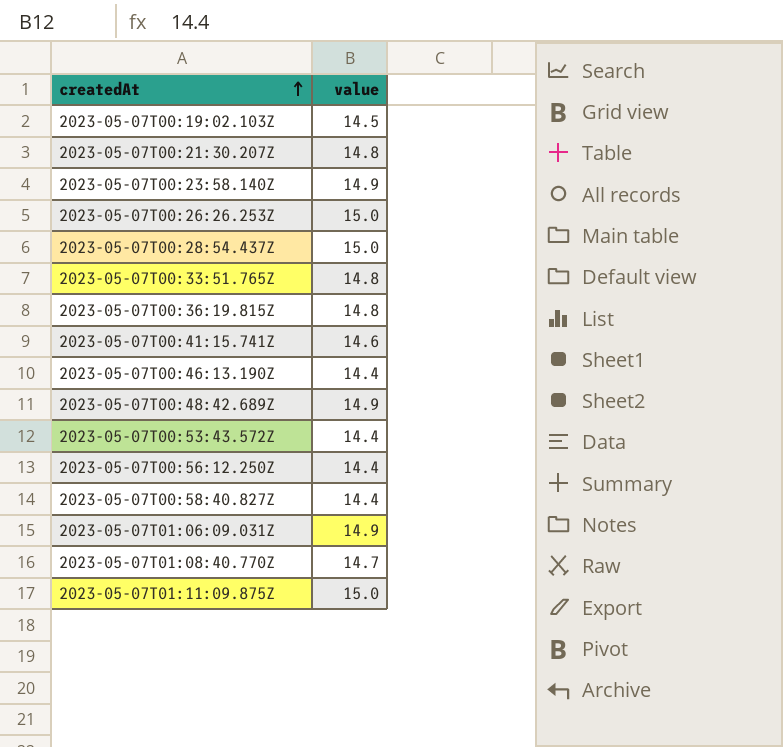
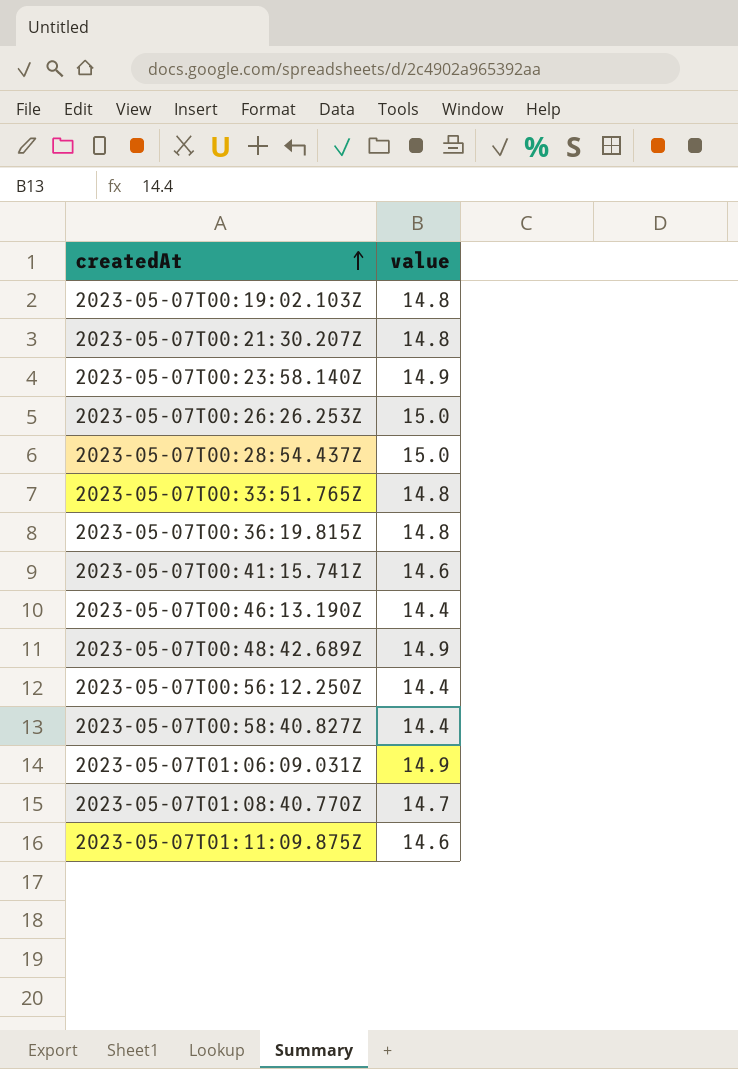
row 2023-05-07T00:53:43.572Z: 14.4 -> none
2023-05-07T00:19:02.103Z | value: 14.5 -> 14.8
2023-05-07T01:11:09.875Z | value: 15.0 -> 14.6

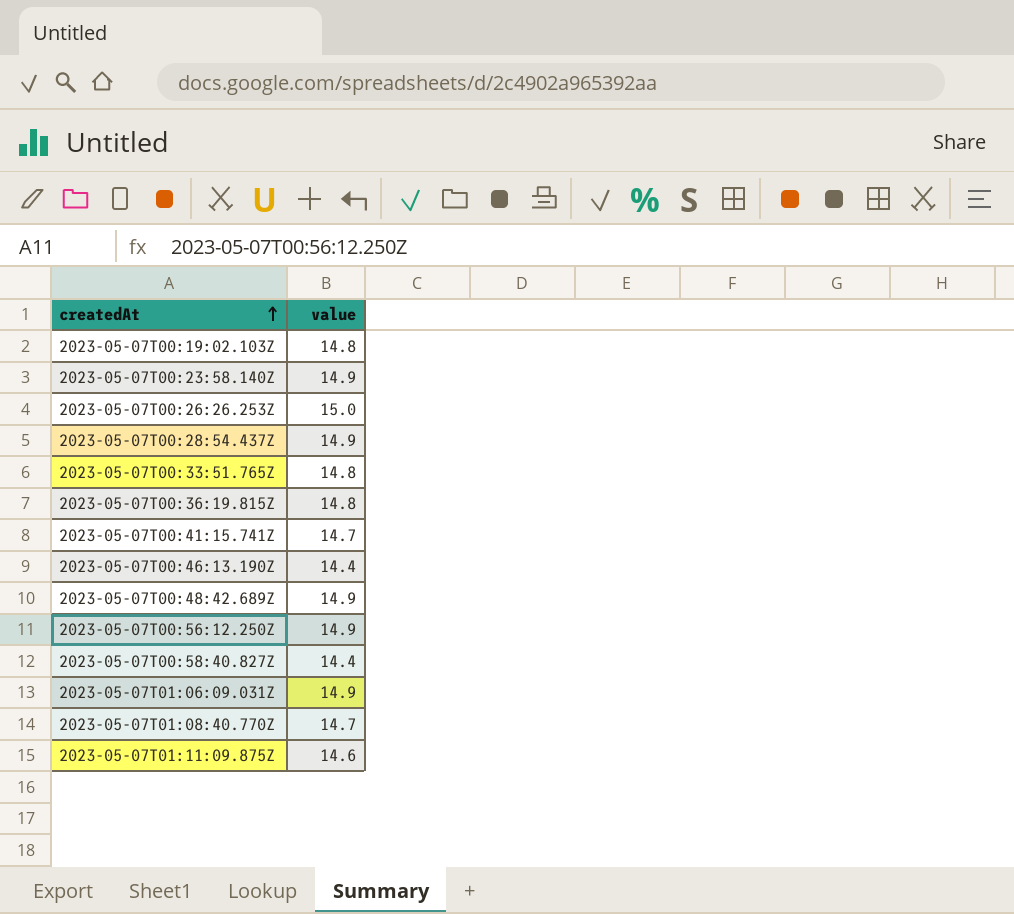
row 2023-05-07T00:21:30.207Z: 14.8 -> none
2023-05-07T00:28:54.437Z | value: 15.0 -> 14.9
2023-05-07T00:41:15.741Z | value: 14.6 -> 14.7
2023-05-07T00:56:12.250Z | value: 14.4 -> 14.9

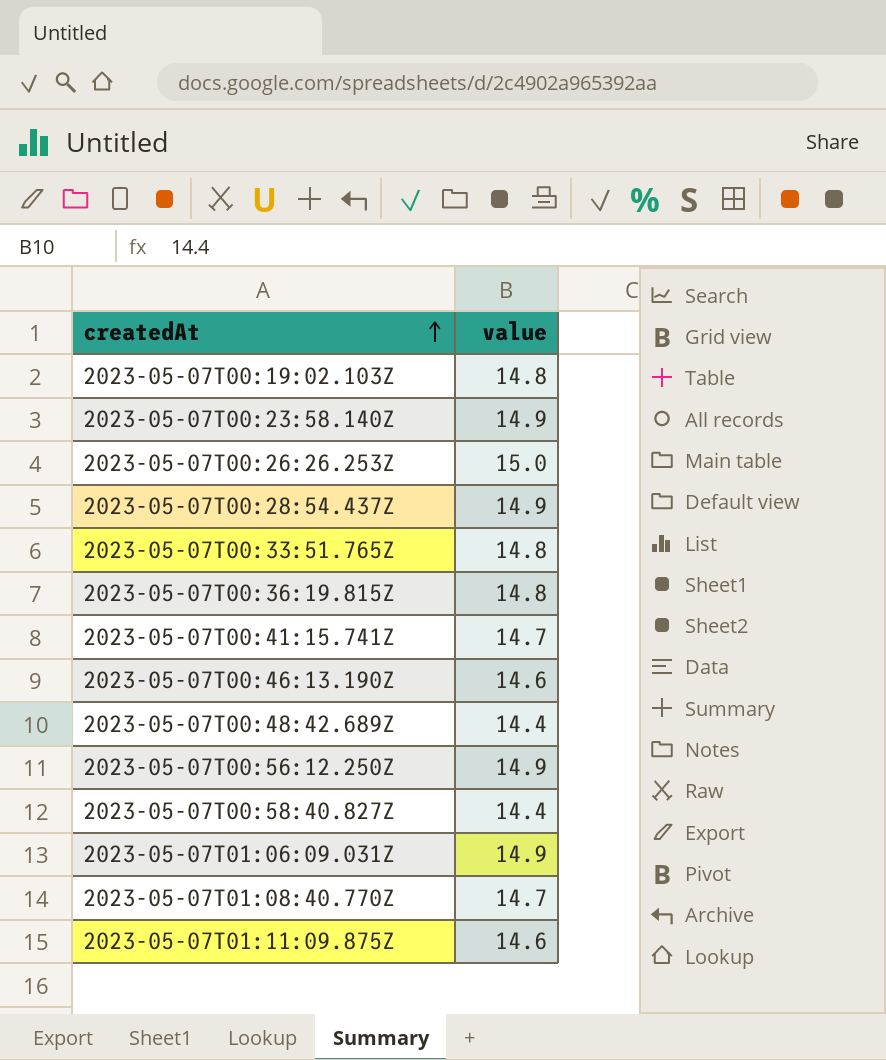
2023-05-07T00:46:13.190Z | value: 14.4 -> 14.6
2023-05-07T00:48:42.689Z | value: 14.9 -> 14.4

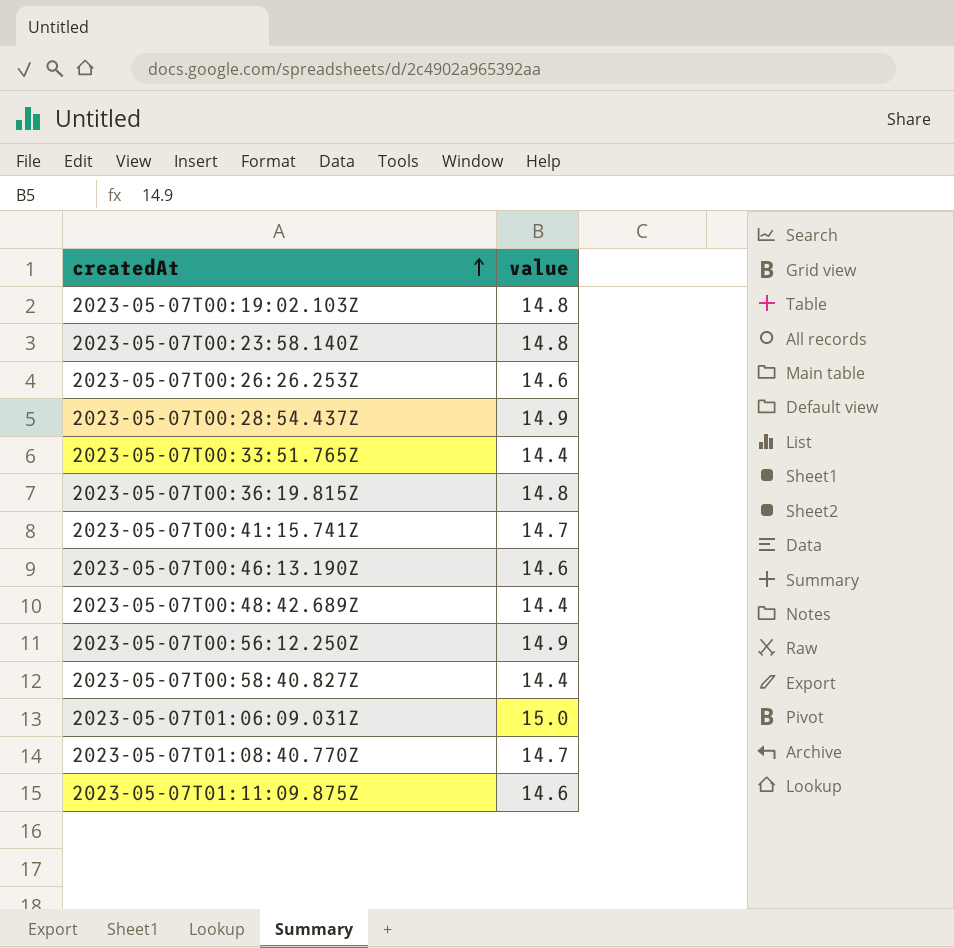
2023-05-07T00:23:58.140Z | value: 14.9 -> 14.8
2023-05-07T00:26:26.253Z | value: 15.0 -> 14.6
2023-05-07T00:33:51.765Z | value: 14.8 -> 14.4
2023-05-07T01:06:09.031Z | value: 14.9 -> 15.0

